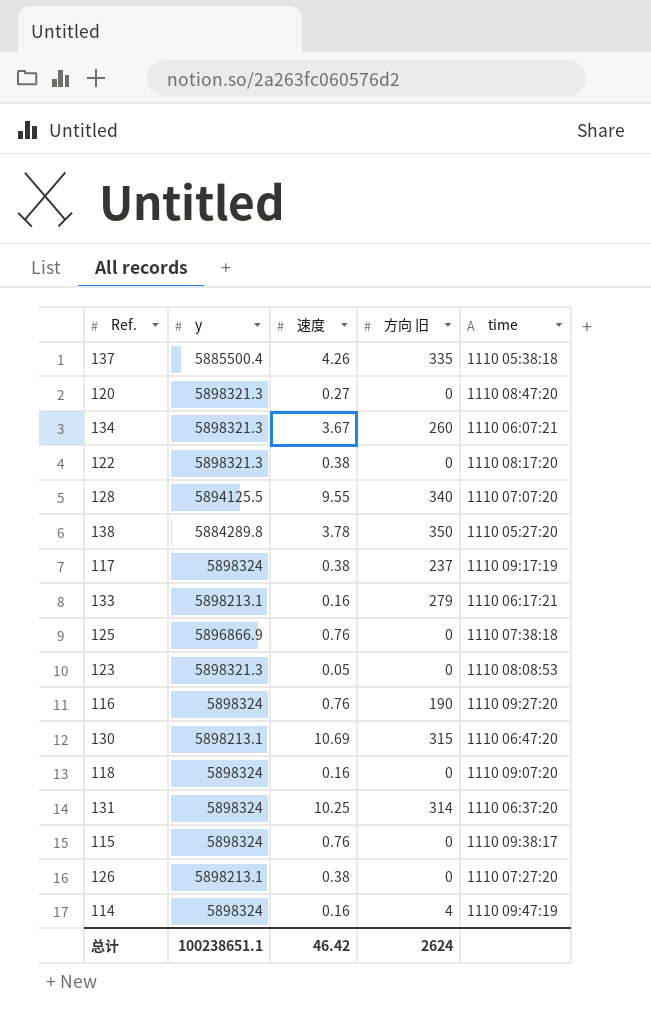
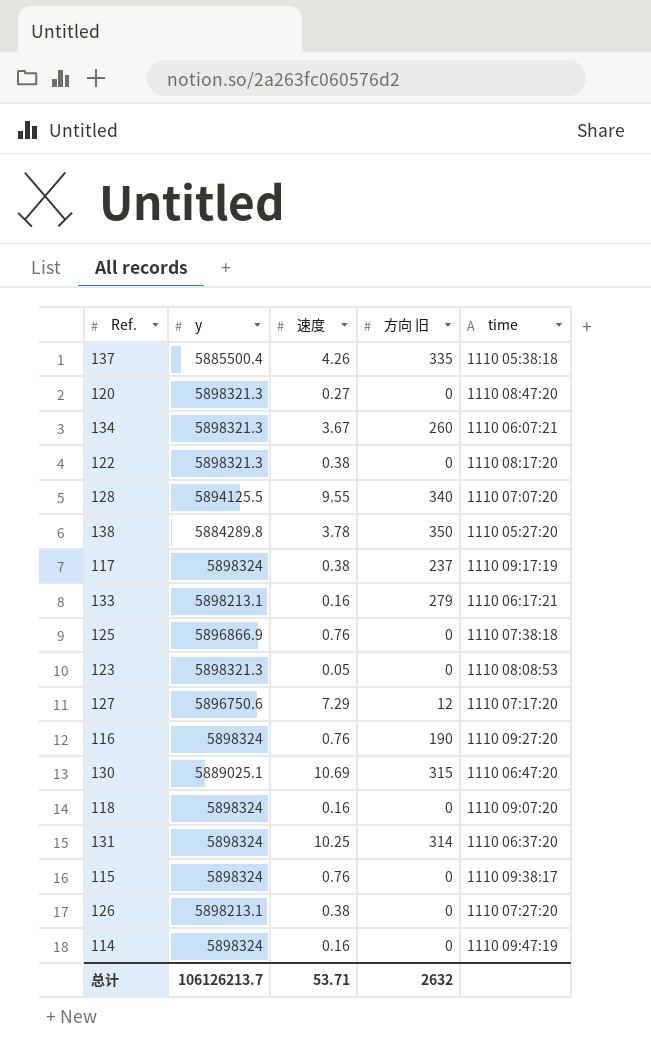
row 127: none -> 5896750.6 | 7.29 | 12 | 1110 07:17:20
130 | y: 5898213.1 -> 5889025.1
114 | 方向 旧: 4 -> 0
总计 | y: 100238651.1 -> 106126213.7
总计 | 速度: 46.42 -> 53.71
总计 | 方向 旧: 2624 -> 2632

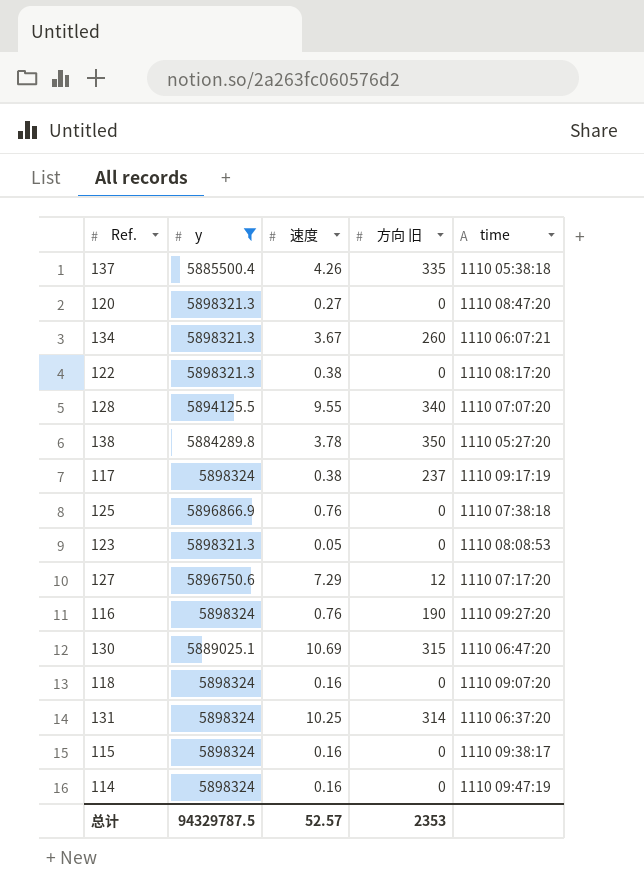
filter: none -> y != 5898213.1
115 | 速度: 0.76 -> 0.16
总计 | y: 106126213.7 -> 94329787.5
总计 | 速度: 53.71 -> 52.57
总计 | 方向 旧: 2632 -> 2353

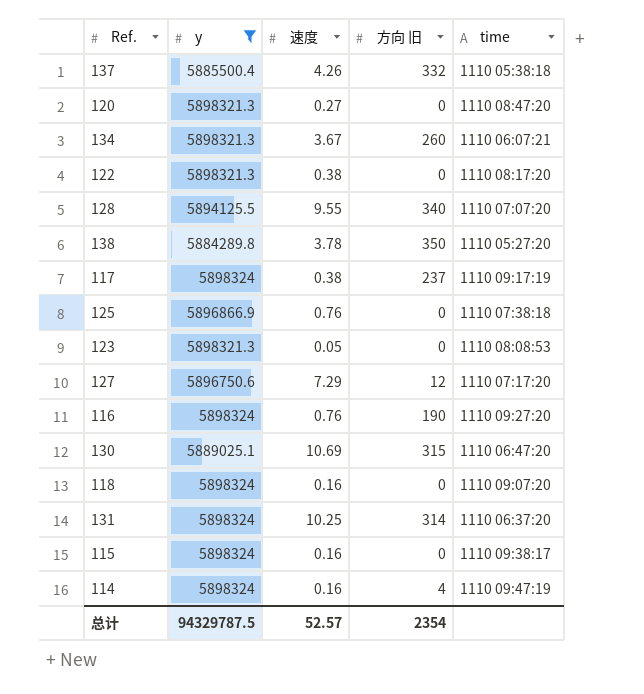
137 | 方向 旧: 335 -> 332
114 | 方向 旧: 0 -> 4
总计 | 方向 旧: 2353 -> 2354

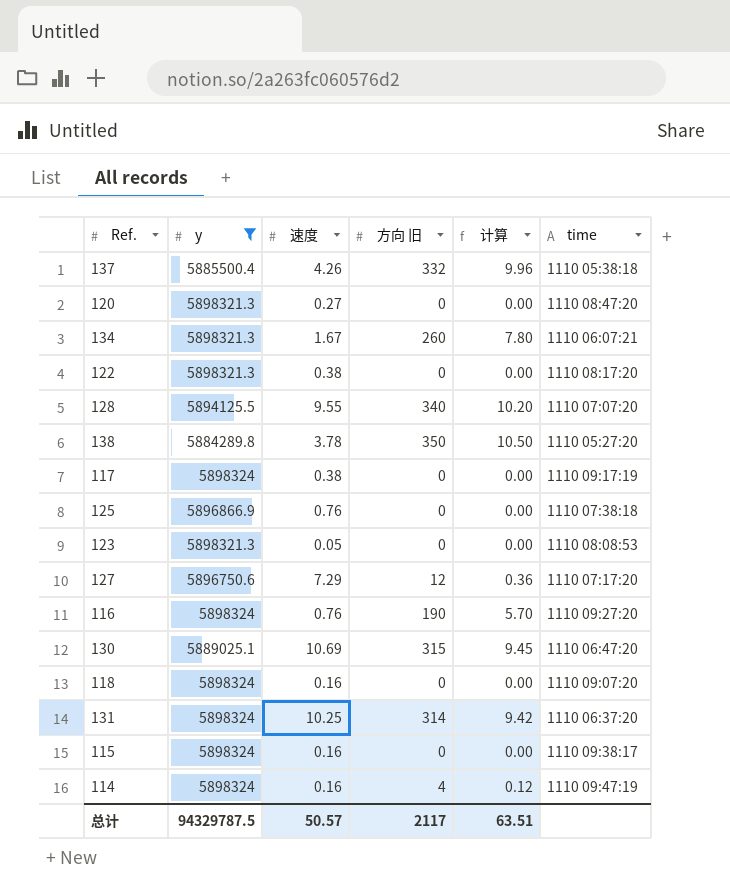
column 计算 | formula: none -> [方向 旧] * 0.03
134 | 速度: 3.67 -> 1.67
117 | 方向 旧: 237 -> 0
总计 | 速度: 52.57 -> 50.57
总计 | 方向 旧: 2354 -> 2117

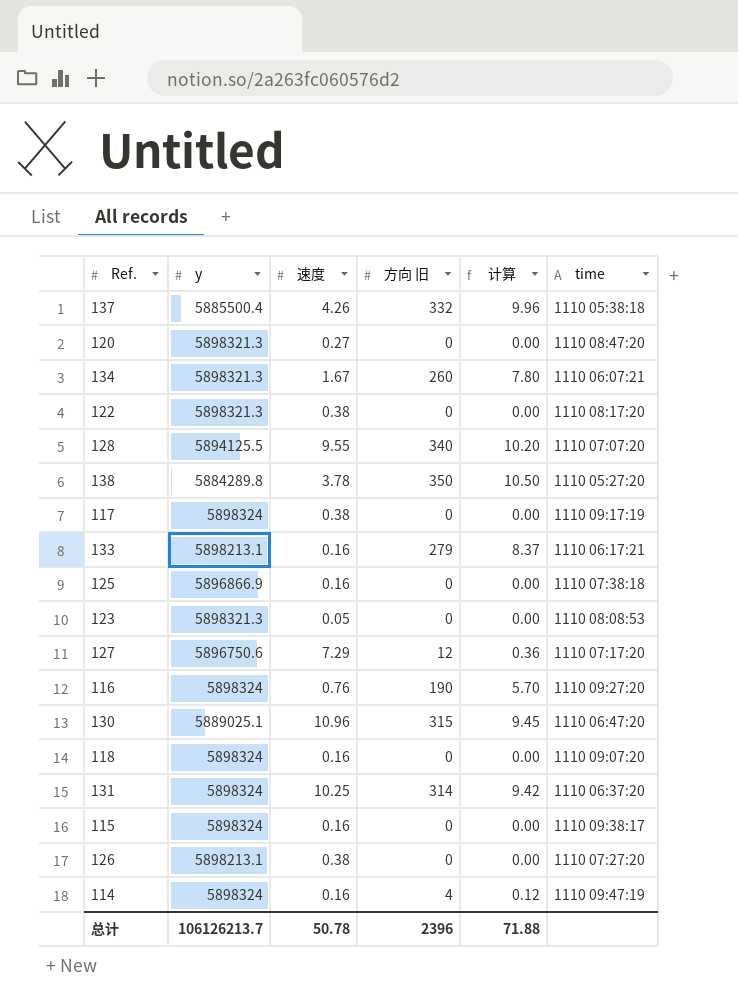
filter: y != 5898213.1 -> none
125 | 速度: 0.76 -> 0.16
130 | 速度: 10.69 -> 10.96
总计 | y: 94329787.5 -> 106126213.7
总计 | 速度: 50.57 -> 50.78
总计 | 方向 旧: 2117 -> 2396
总计 | 计算: 63.51 -> 71.88

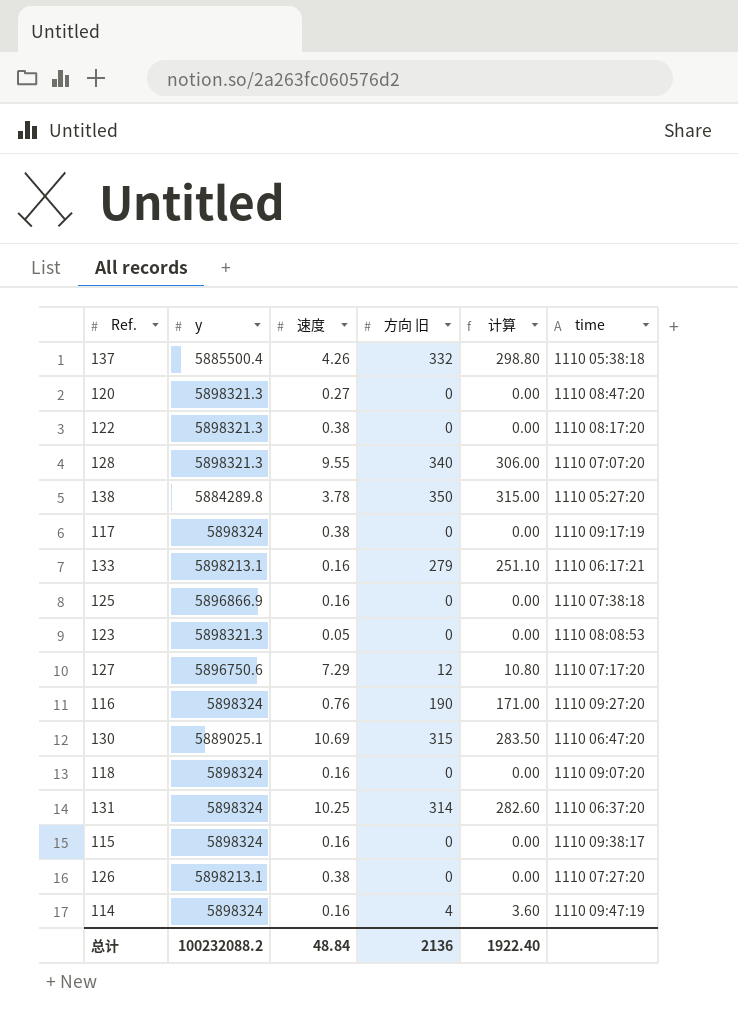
column 计算 | formula: [方向 旧] * 0.03 -> [方向 旧] * 0.9
row 134: 5898321.3 | 1.67 | 260 | 7.80 | 1110 06:07:21 -> none
128 | y: 5894125.5 -> 5898321.3
130 | 速度: 10.96 -> 10.69
总计 | y: 106126213.7 -> 100232088.2
总计 | 速度: 50.78 -> 48.84
总计 | 方向 旧: 2396 -> 2136
总计 | 计算: 71.88 -> 1922.40

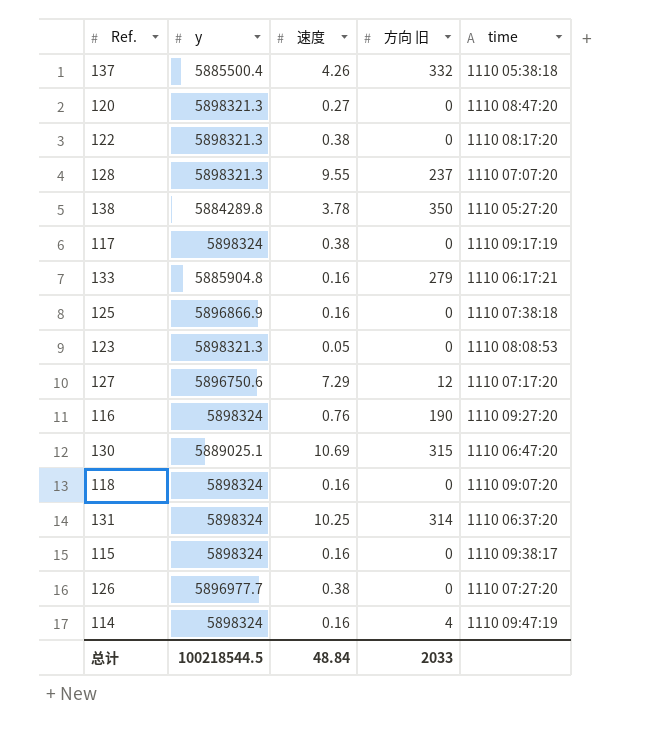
column 计算 | formula: [方向 旧] * 0.9 -> none
128 | 方向 旧: 340 -> 237
133 | y: 5898213.1 -> 5885904.8
126 | y: 5898213.1 -> 5896977.7
总计 | y: 100232088.2 -> 100218544.5
总计 | 方向 旧: 2136 -> 2033

